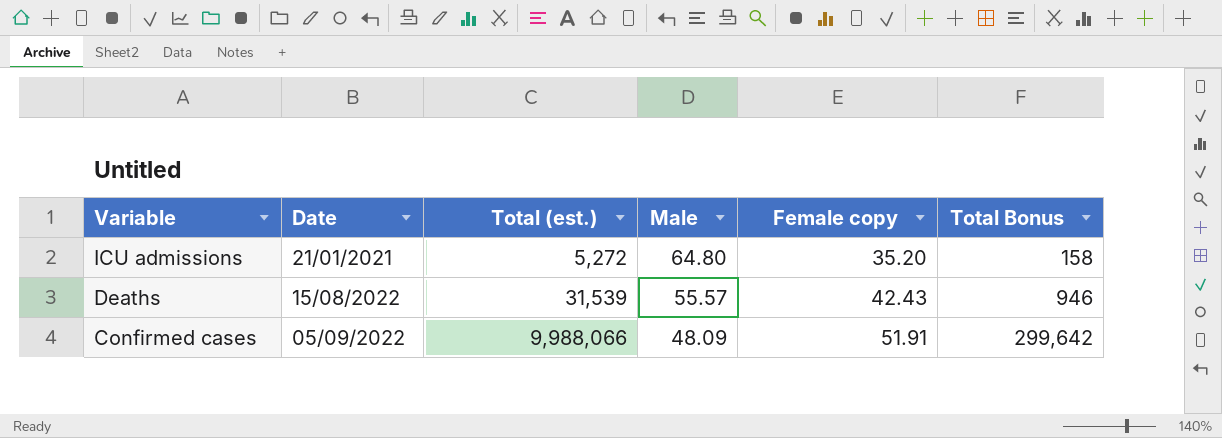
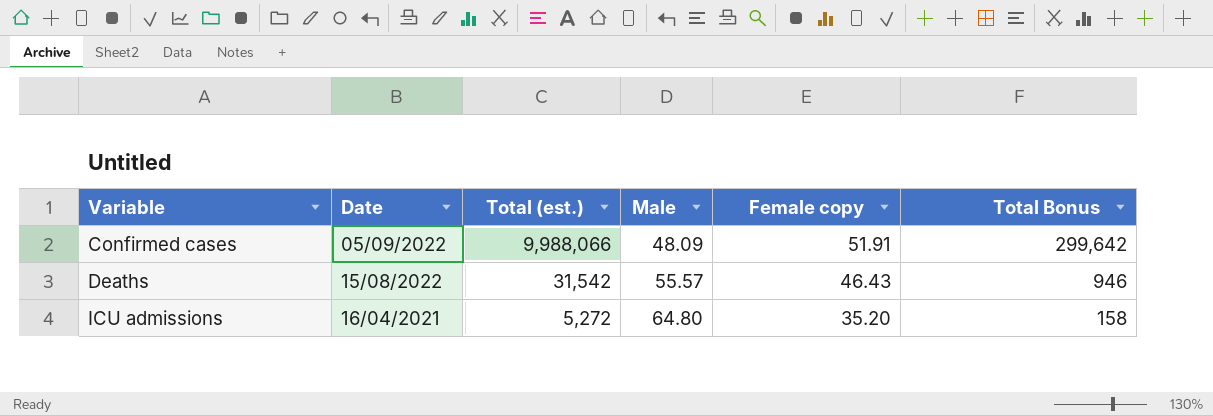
row order: Variable descending -> Variable ascending
Deaths | Total (est.): 31,539 -> 31,542
Deaths | Female copy: 42.43 -> 46.43
ICU admissions | Date: 21/01/2021 -> 16/04/2021

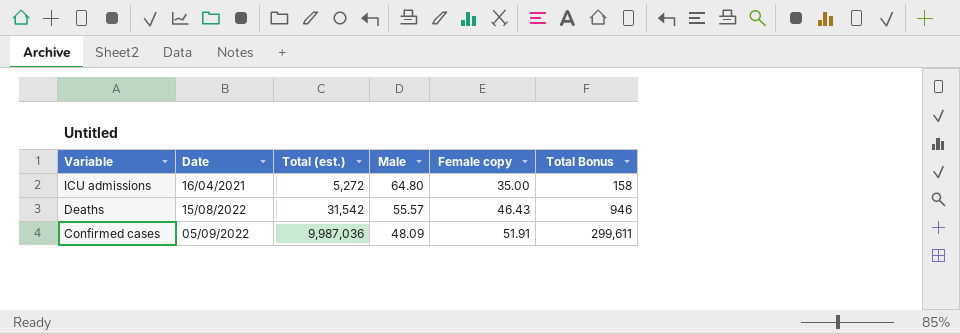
row order: Variable ascending -> Variable descending
ICU admissions | Female copy: 35.20 -> 35.00
Confirmed cases | Total (est.): 9,988,066 -> 9,987,036
Confirmed cases | Total Bonus: 299,642 -> 299,611

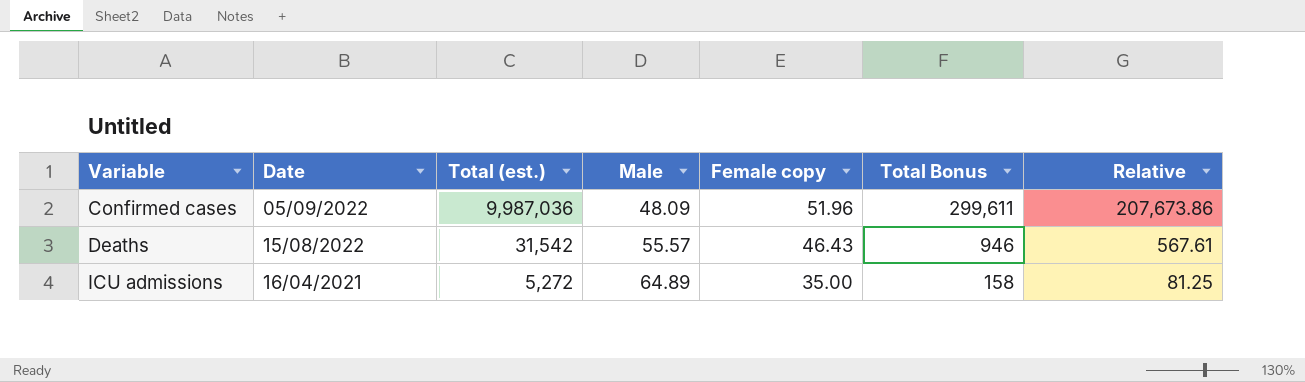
row order: Variable descending -> Variable ascending
column Relative | formula: none -> [Total (est.)] / [Male]
Confirmed cases | Female copy: 51.91 -> 51.96
ICU admissions | Male: 64.80 -> 64.89

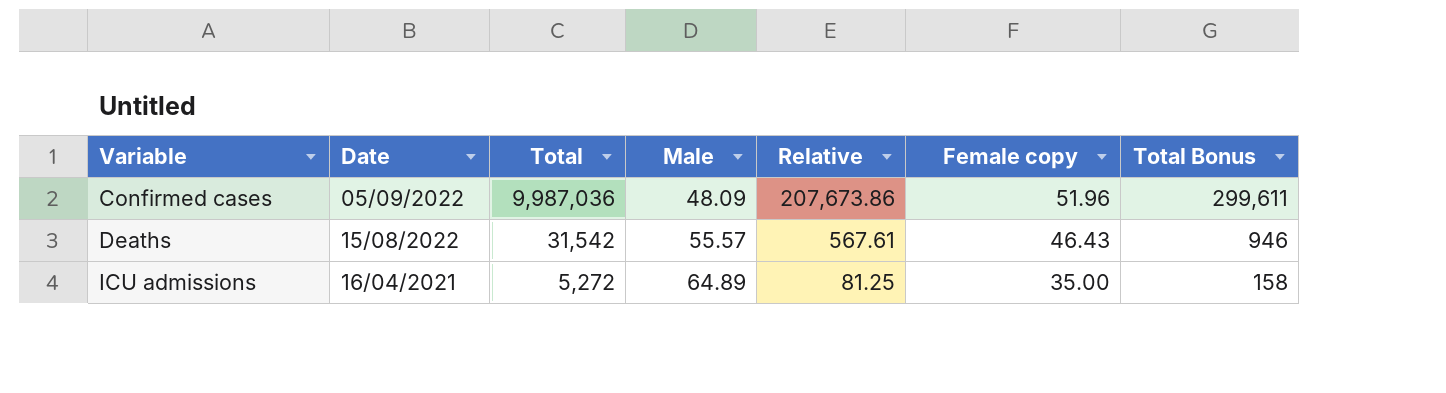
column name: Total (est.) -> Total
column Relative | position: 7 -> 5

